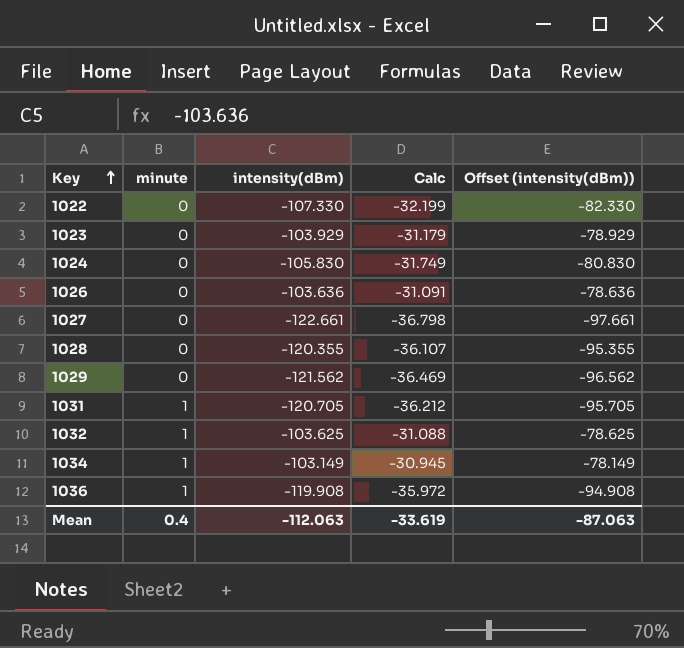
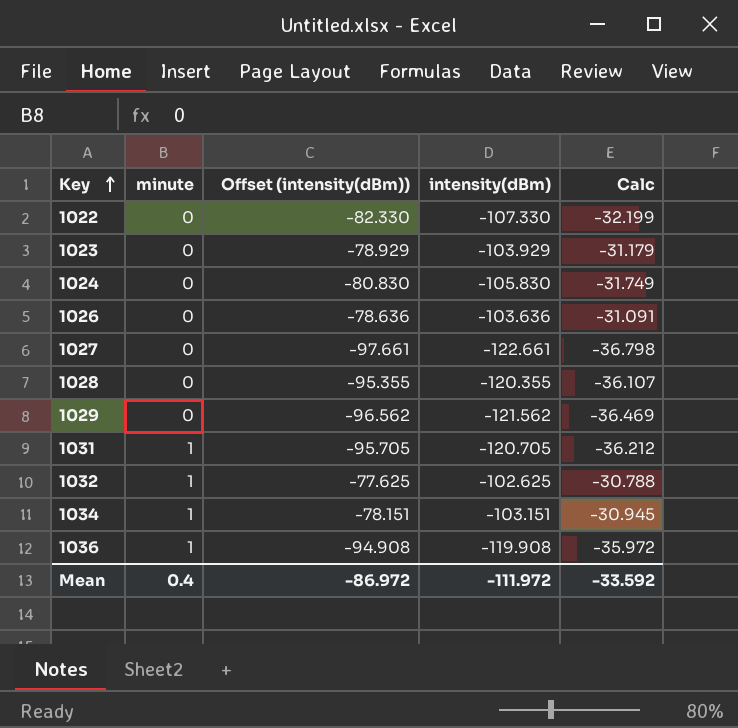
column Offset (intensity(dBm)) | position: 5 -> 3
1032 | Offset (intensity(dBm)): -78.625 -> -77.625
1032 | intensity(dBm): -103.625 -> -102.625
1032 | Calc: -31.088 -> -30.788
1034 | Offset (intensity(dBm)): -78.149 -> -78.151
1034 | intensity(dBm): -103.149 -> -103.151
Mean | Offset (intensity(dBm)): -87.063 -> -86.972
Mean | intensity(dBm): -112.063 -> -111.972
Mean | Calc: -33.619 -> -33.592

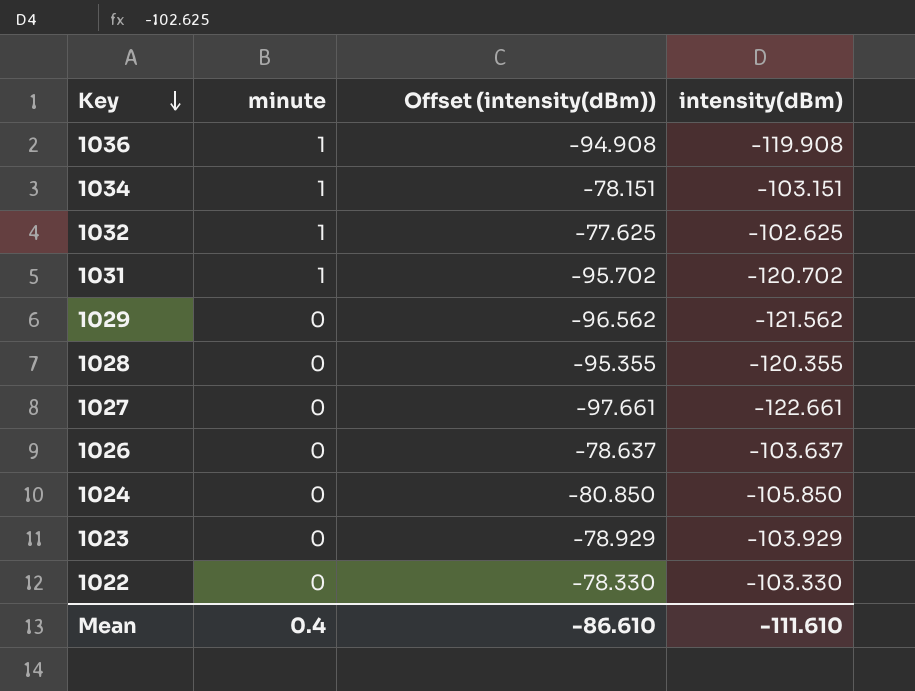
row order: Key ascending -> Key descending
column Calc | formula: [intensity(dBm)] * 0.3 -> none
1031 | Offset (intensity(dBm)): -95.705 -> -95.702
1031 | intensity(dBm): -120.705 -> -120.702
1026 | Offset (intensity(dBm)): -78.636 -> -78.637
1026 | intensity(dBm): -103.636 -> -103.637
1024 | Offset (intensity(dBm)): -80.830 -> -80.850
1024 | intensity(dBm): -105.830 -> -105.850
1022 | Offset (intensity(dBm)): -82.330 -> -78.330
1022 | intensity(dBm): -107.330 -> -103.330
Mean | Offset (intensity(dBm)): -86.972 -> -86.610
Mean | intensity(dBm): -111.972 -> -111.610

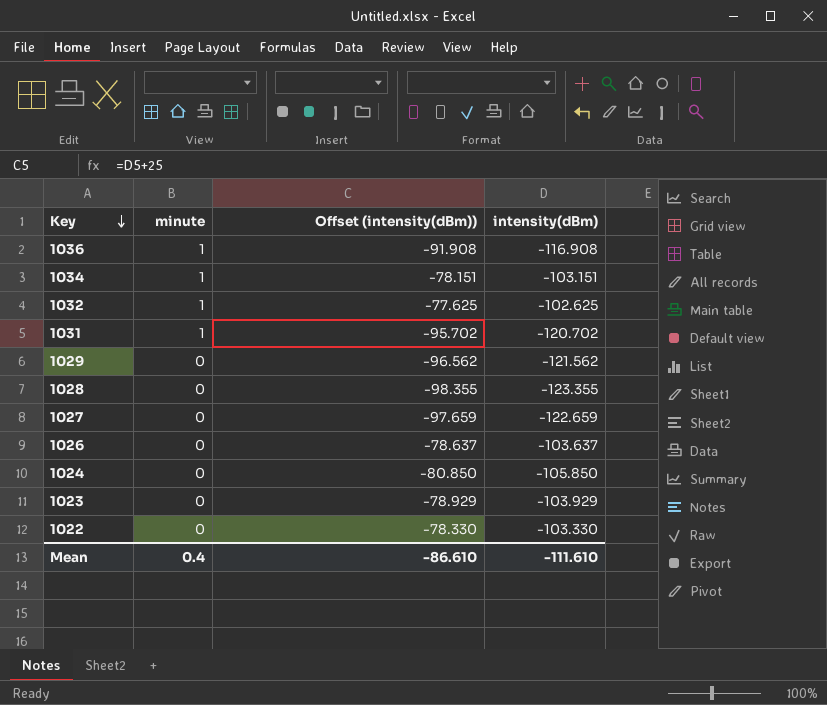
1036 | Offset (intensity(dBm)): -94.908 -> -91.908
1036 | intensity(dBm): -119.908 -> -116.908
1028 | Offset (intensity(dBm)): -95.355 -> -98.355
1028 | intensity(dBm): -120.355 -> -123.355
1027 | Offset (intensity(dBm)): -97.661 -> -97.659
1027 | intensity(dBm): -122.661 -> -122.659

